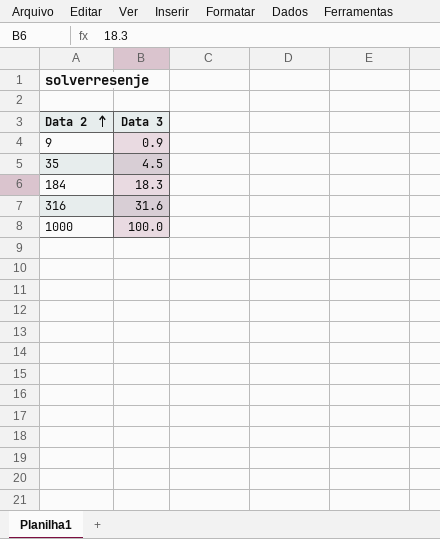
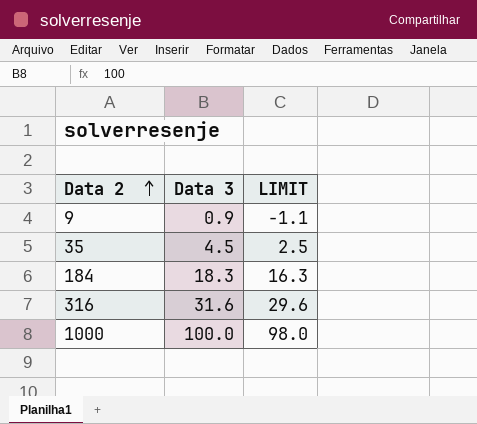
column LIMIT | formula: none -> [Data 3] - 2

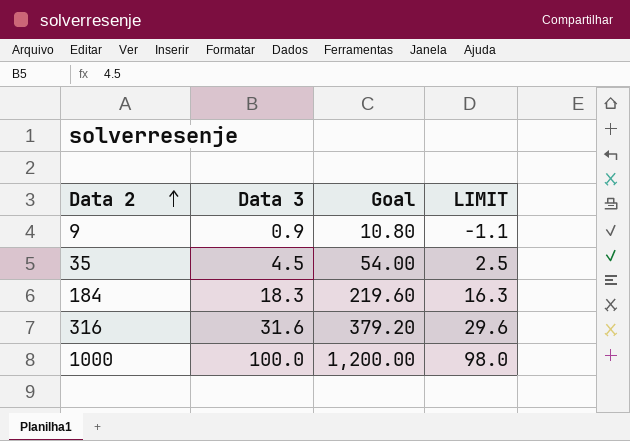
column Goal | formula: none -> [Data 3] * 12

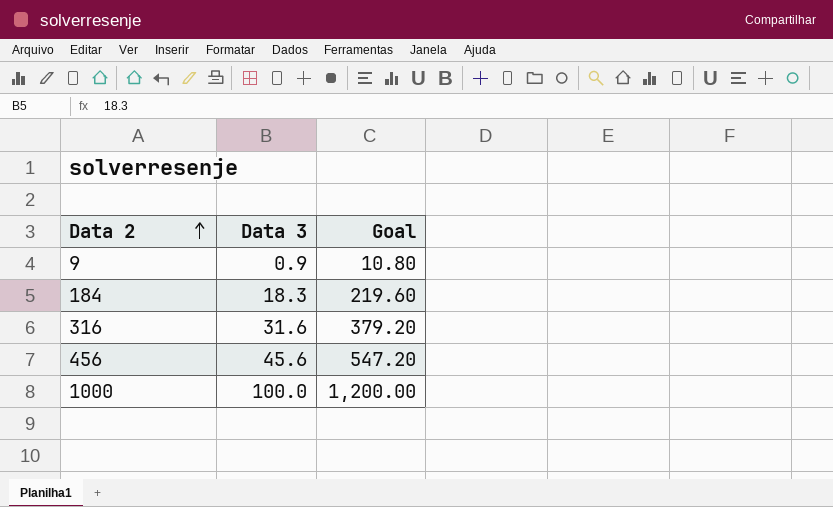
column LIMIT | formula: [Data 3] - 2 -> none
row 35: 4.5 | 54.00 | 2.5 -> none
row 456: none -> 45.6 | 547.20

